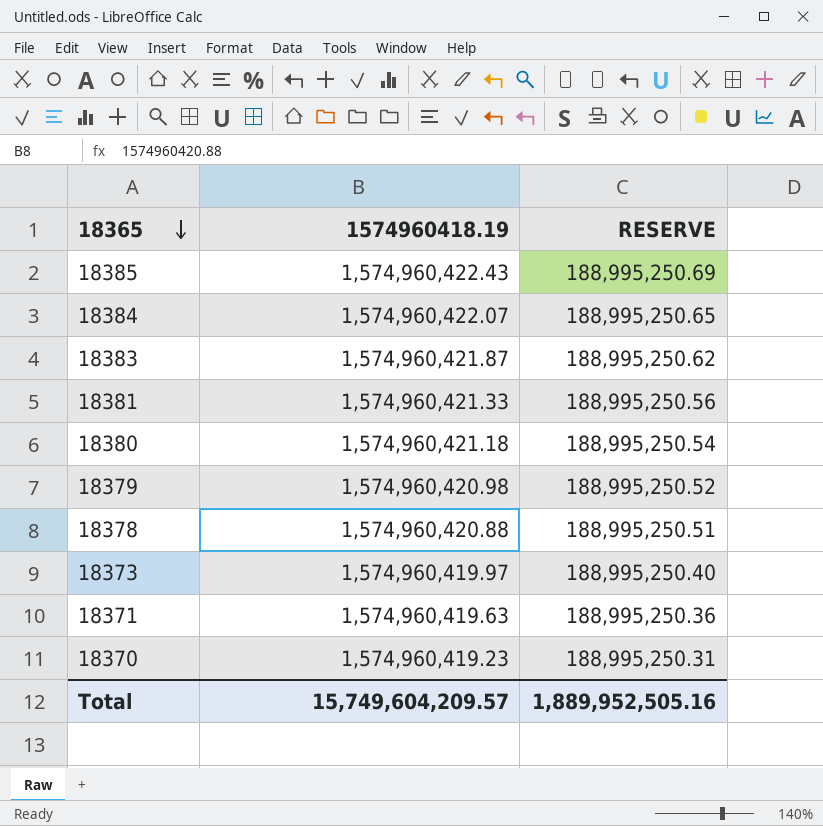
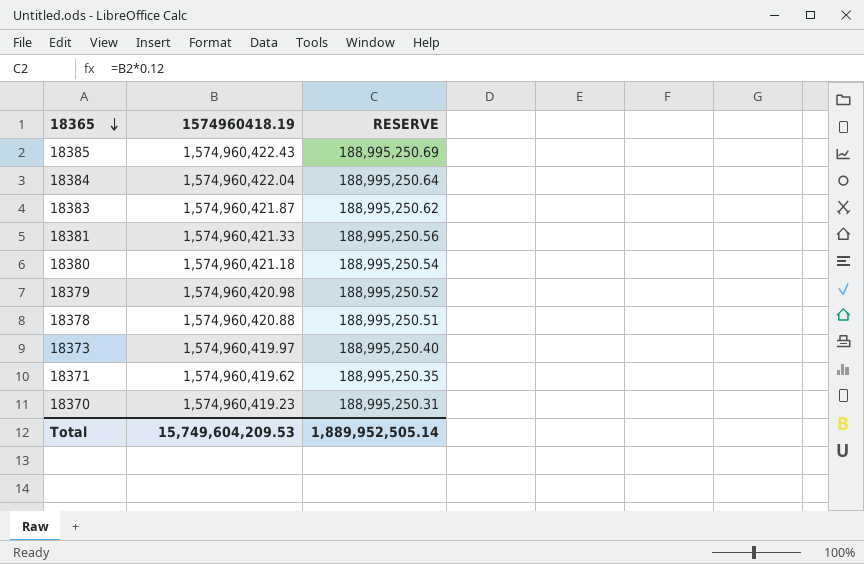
18384 | 1574960418.19: 1,574,960,422.07 -> 1,574,960,422.04
18384 | RESERVE: 188,995,250.65 -> 188,995,250.64
18371 | 1574960418.19: 1,574,960,419.63 -> 1,574,960,419.62
18371 | RESERVE: 188,995,250.36 -> 188,995,250.35
Total | 1574960418.19: 15,749,604,209.57 -> 15,749,604,209.53
Total | RESERVE: 1,889,952,505.16 -> 1,889,952,505.14

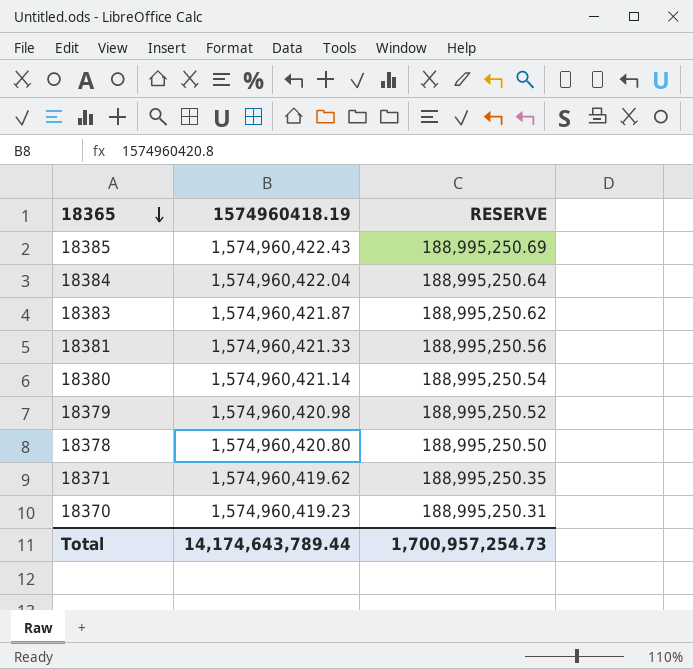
row 18373: 1,574,960,419.97 | 188,995,250.40 -> none
18380 | 1574960418.19: 1,574,960,421.18 -> 1,574,960,421.14
18378 | 1574960418.19: 1,574,960,420.88 -> 1,574,960,420.80
18378 | RESERVE: 188,995,250.51 -> 188,995,250.50
Total | 1574960418.19: 15,749,604,209.53 -> 14,174,643,789.44
Total | RESERVE: 1,889,952,505.14 -> 1,700,957,254.73

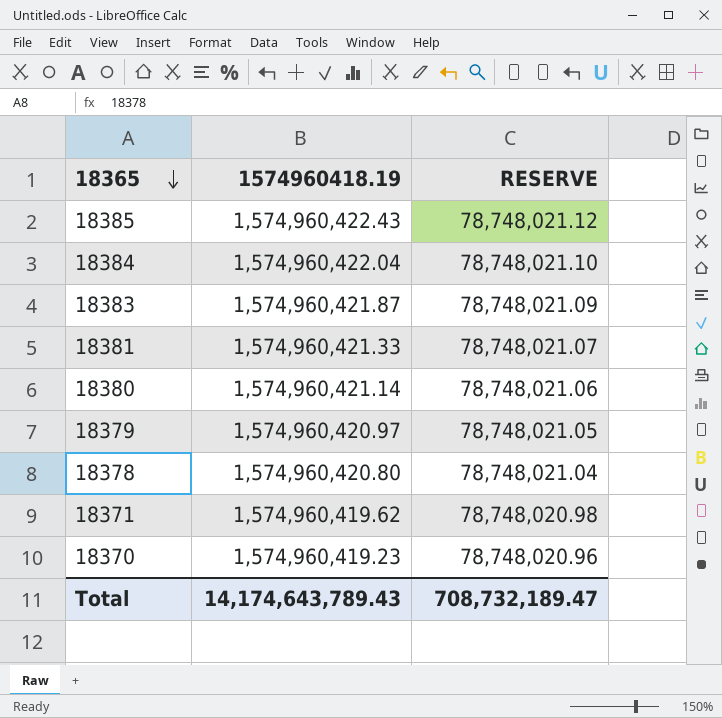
column RESERVE | formula: [1574960418.19] * 0.12 -> [1574960418.19] * 0.05
18379 | 1574960418.19: 1,574,960,420.98 -> 1,574,960,420.97
Total | 1574960418.19: 14,174,643,789.44 -> 14,174,643,789.43
Total | RESERVE: 1,700,957,254.73 -> 708,732,189.47

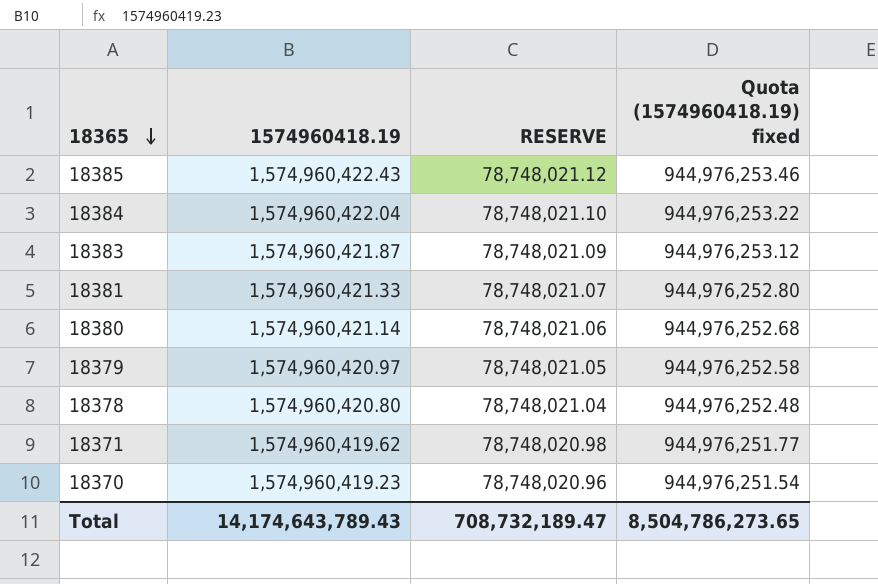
column Quota (1574960418.19) fixed | formula: none -> [1574960418.19] * 0.6

